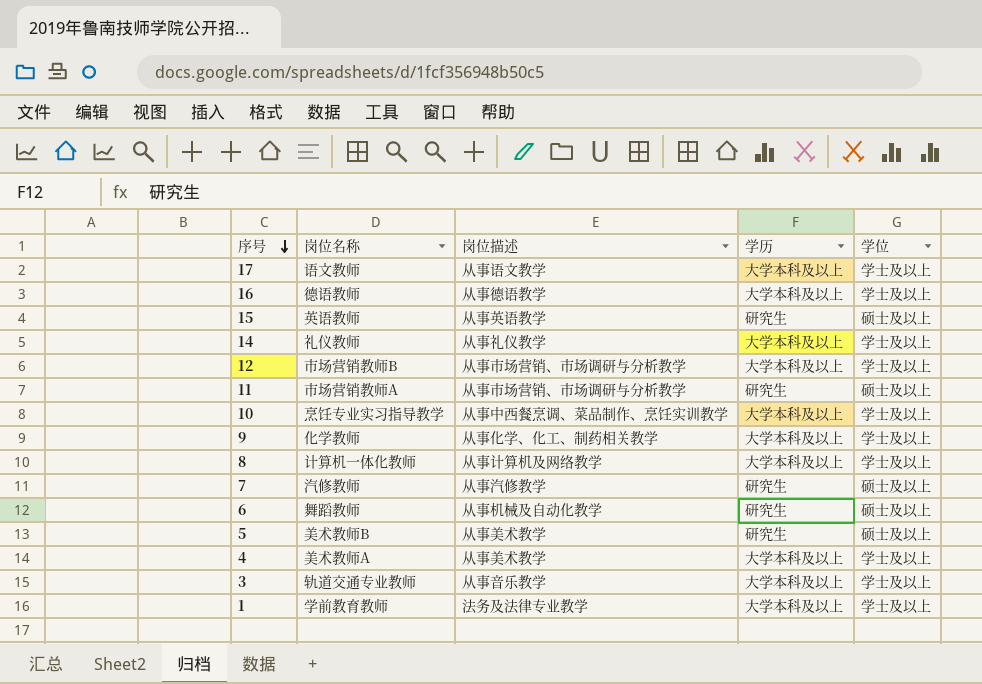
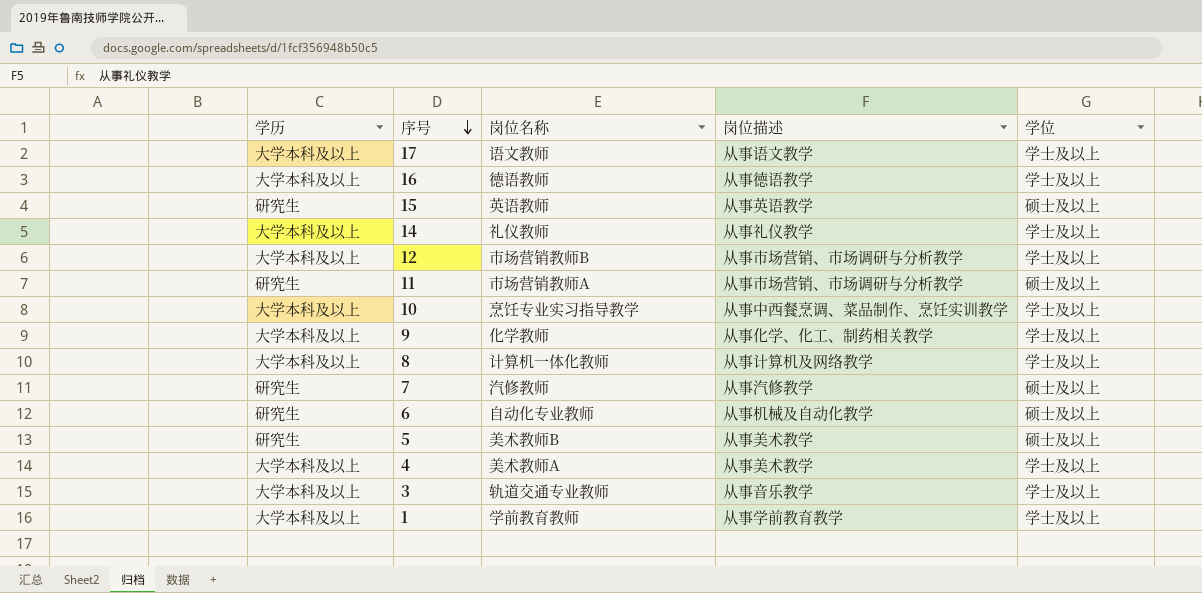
column 学历 | position: 4 -> 1
6 | 岗位名称: 舞蹈教师 -> 自动化专业教师
1 | 岗位描述: 法务及法律专业教学 -> 从事学前教育教学

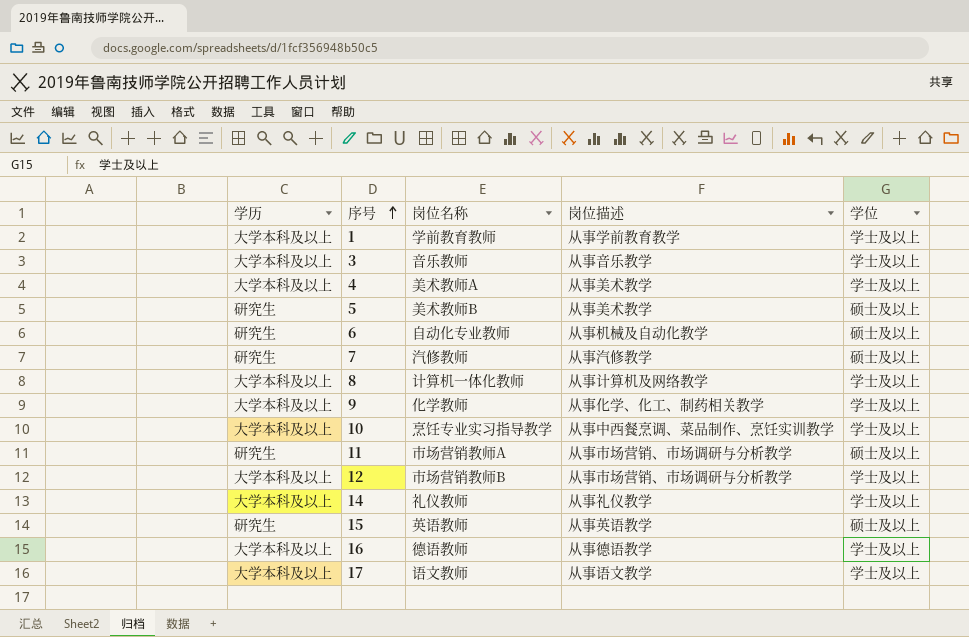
row order: 序号 descending -> 序号 ascending
3 | 岗位名称: 轨道交通专业教师 -> 音乐教师

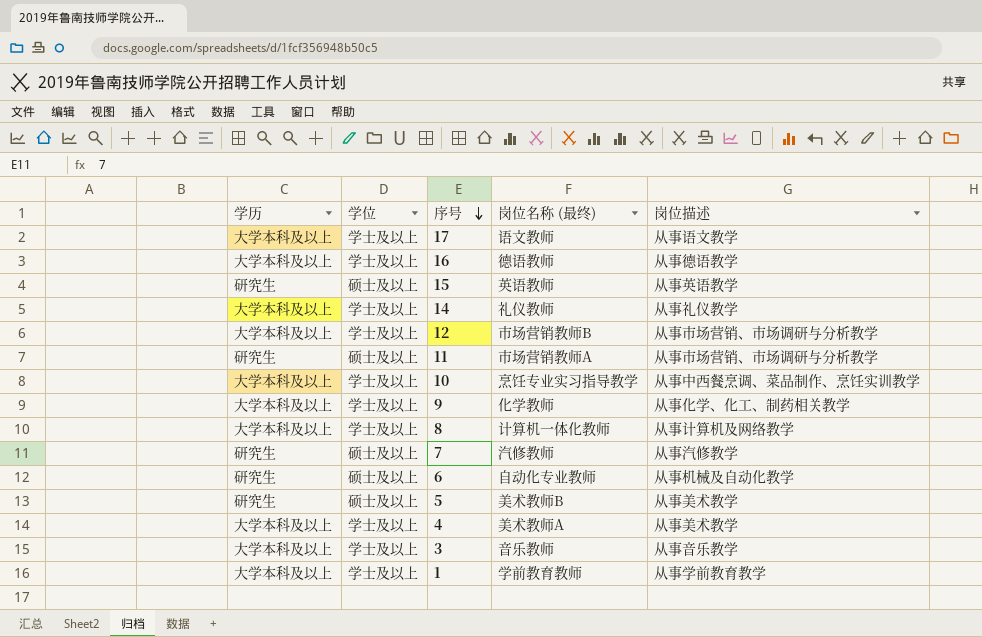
row order: 序号 ascending -> 序号 descending
column 学位 | position: 5 -> 2
column name: 岗位名称 -> 岗位名称 (最终)

